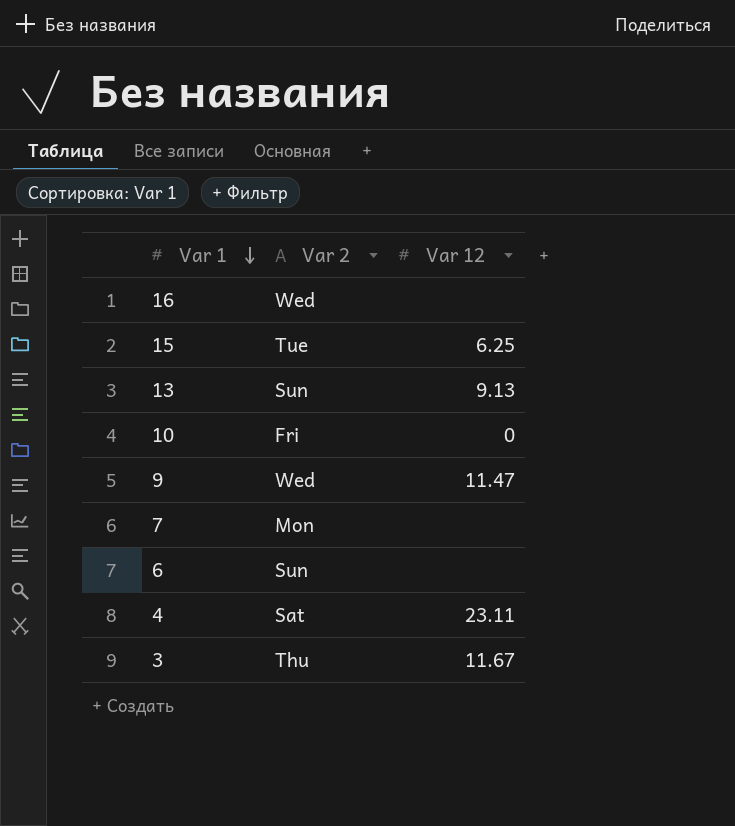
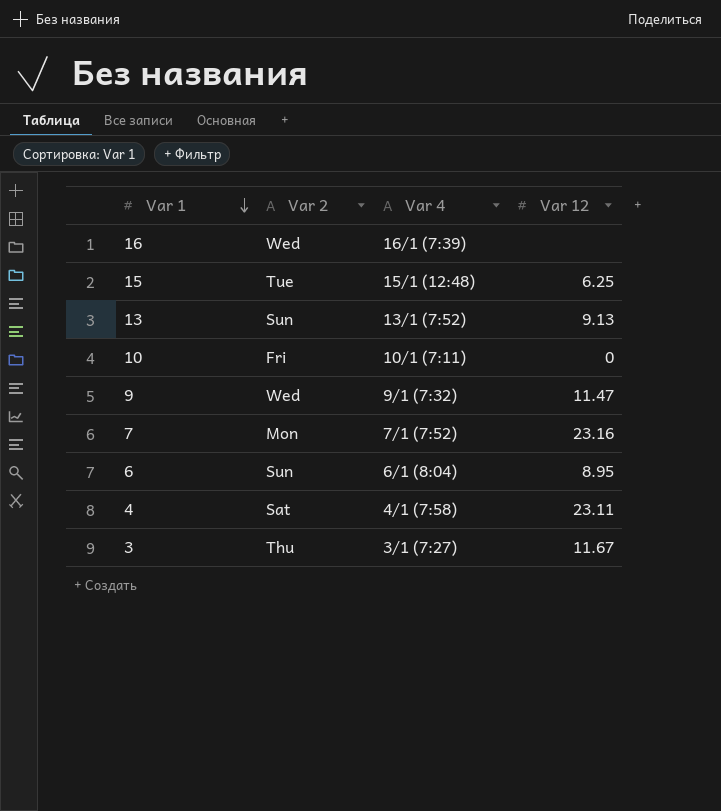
column Var 4 | position: none -> 3
7 | Var 12: none -> 23.16
6 | Var 12: none -> 8.95

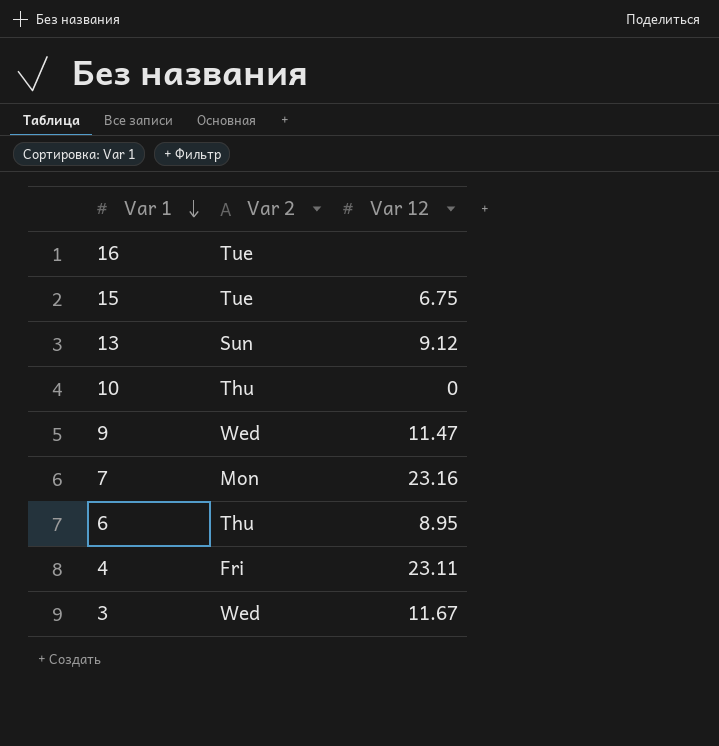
column Var 4 | position: 3 -> none
16 | Var 2: Wed -> Tue
15 | Var 12: 6.25 -> 6.75
13 | Var 12: 9.13 -> 9.12
10 | Var 2: Fri -> Thu
6 | Var 2: Sun -> Thu
4 | Var 2: Sat -> Fri
3 | Var 2: Thu -> Wed

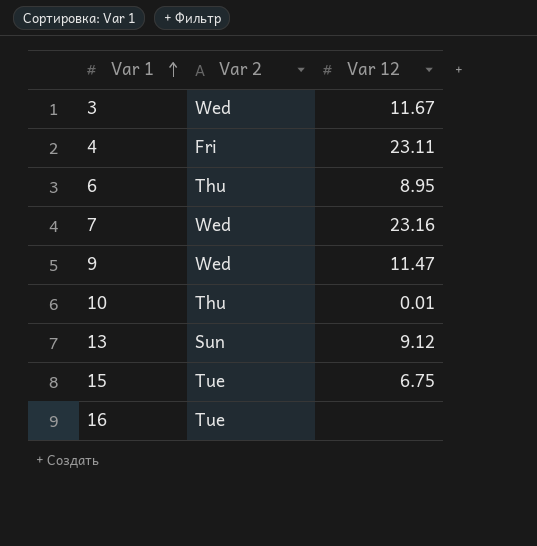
row order: Var 1 descending -> Var 1 ascending
7 | Var 2: Mon -> Wed
10 | Var 12: 0 -> 0.01

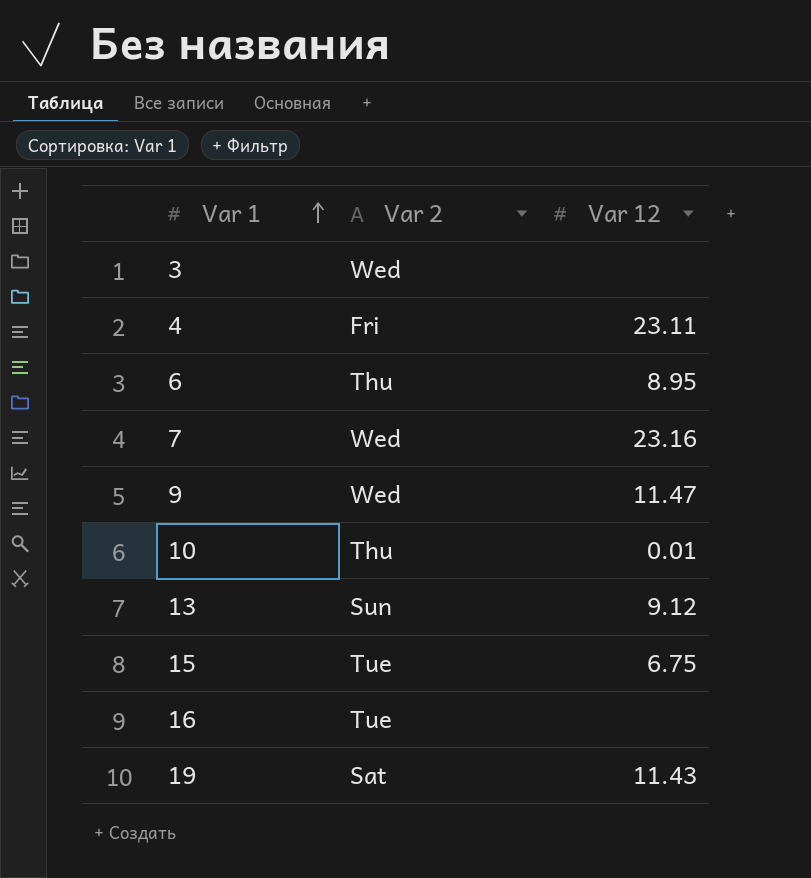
3 | Var 12: 11.67 -> none
row 19: none -> Sat | 11.43

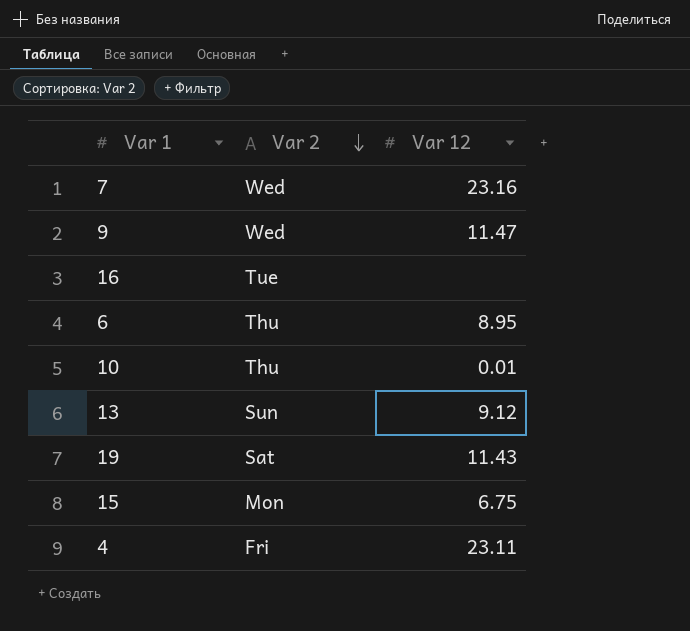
row order: Var 1 ascending -> Var 2 descending
row 3: Wed | none -> none
15 | Var 2: Tue -> Mon

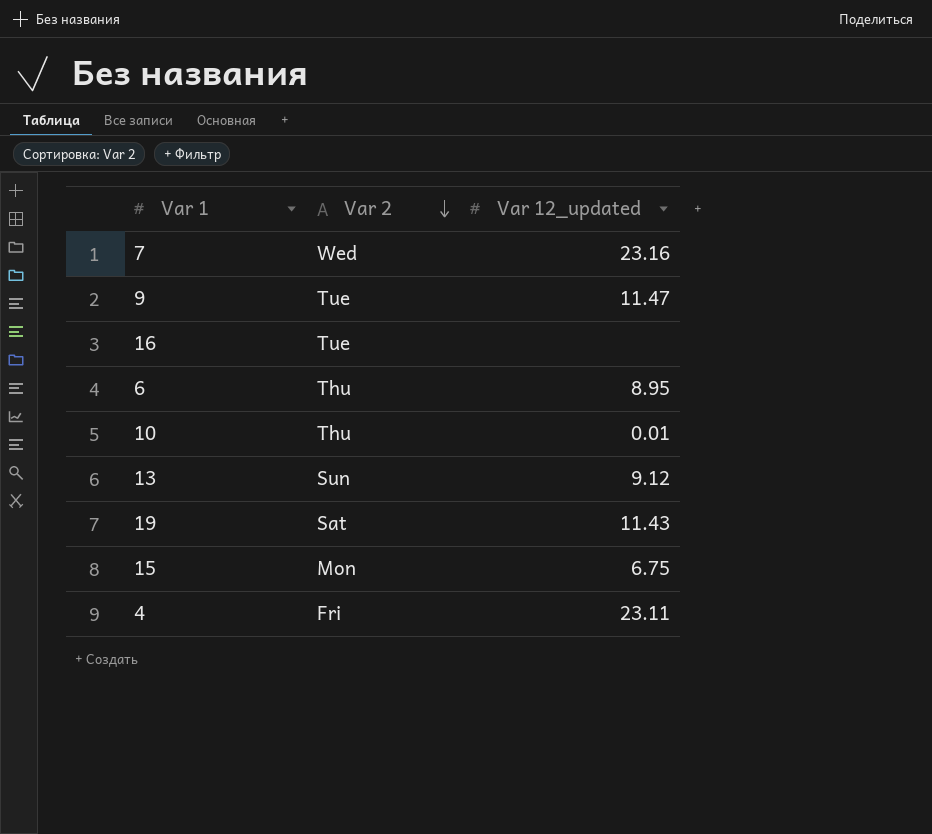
column name: Var 12 -> Var 12_updated
9 | Var 2: Wed -> Tue

